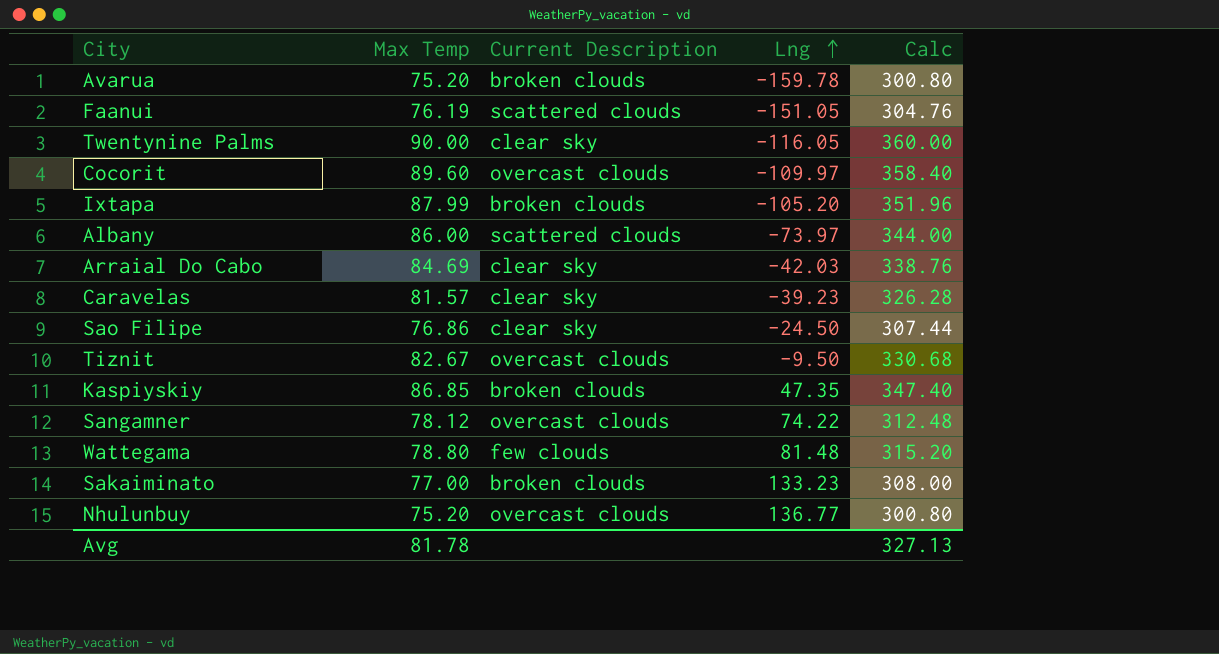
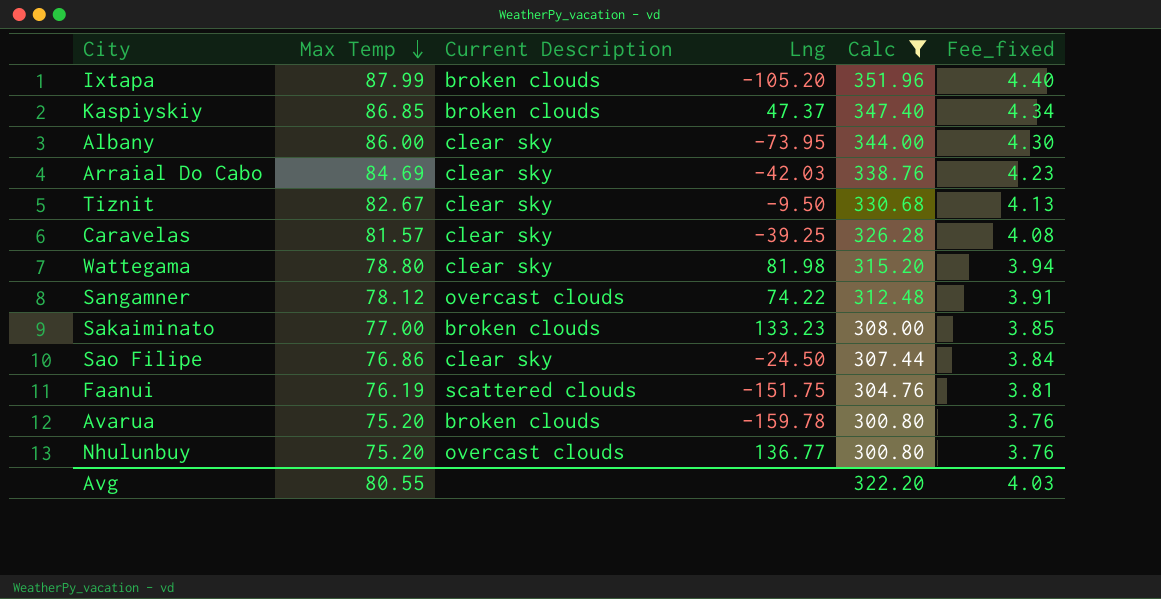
filter: none -> Calc <= 351.96
row order: Lng ascending -> Max Temp descending
column Fee_fixed | formula: none -> [Max Temp] * 0.05
Kaspiyskiy | Lng: 47.35 -> 47.37
Albany | Current Description: scattered clouds -> clear sky
Albany | Lng: -73.97 -> -73.95
Tiznit | Current Description: overcast clouds -> clear sky
Caravelas | Lng: -39.23 -> -39.25
Wattegama | Current Description: few clouds -> clear sky
Wattegama | Lng: 81.48 -> 81.98
Faanui | Lng: -151.05 -> -151.75
Avg | Max Temp: 81.78 -> 80.55
Avg | Calc: 327.13 -> 322.20

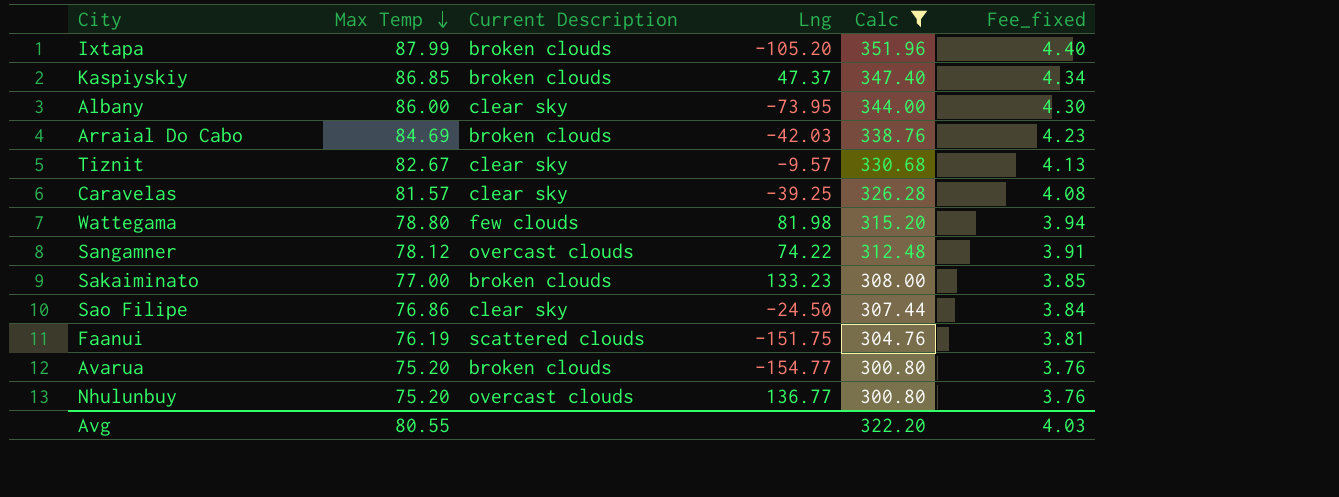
Arraial Do Cabo | Current Description: clear sky -> broken clouds
Tiznit | Lng: -9.50 -> -9.57
Wattegama | Current Description: clear sky -> few clouds
Avarua | Lng: -159.78 -> -154.77

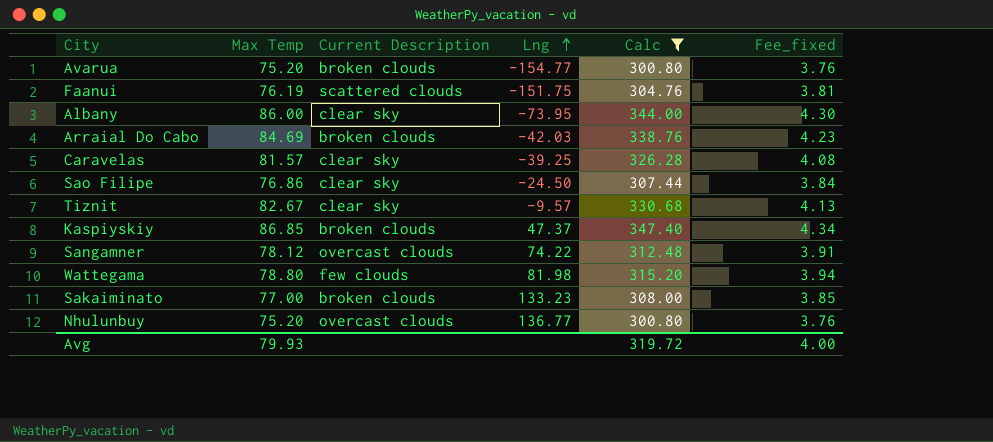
row order: Max Temp descending -> Lng ascending
row Ixtapa: 87.99 | broken clouds | -105.20 | 351.96 | 4.40 -> none
Avg | Max Temp: 80.55 -> 79.93
Avg | Calc: 322.20 -> 319.72
Avg | Fee_fixed: 4.03 -> 4.00

